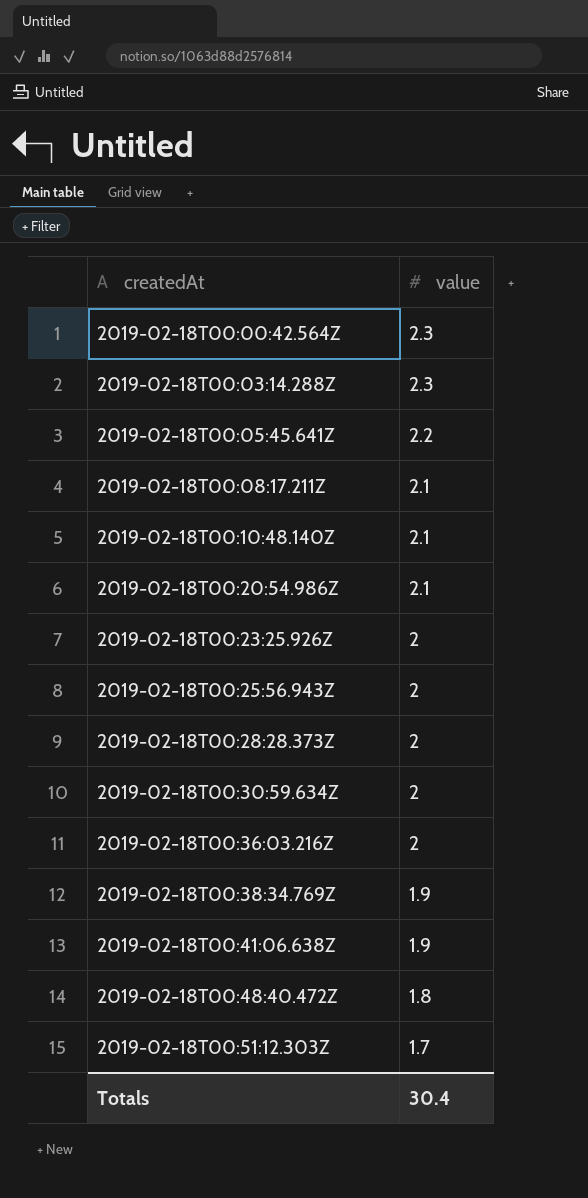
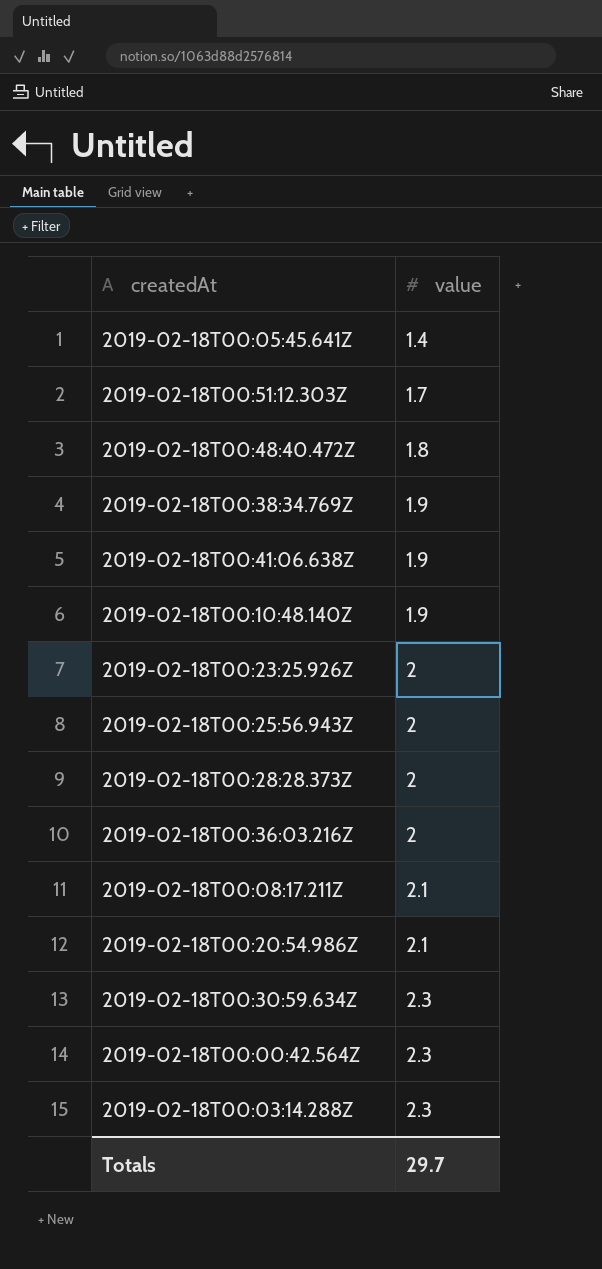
row order: createdAt ascending -> value ascending
2019-02-18T00:05:45.641Z | value: 2.2 -> 1.4
2019-02-18T00:10:48.140Z | value: 2.1 -> 1.9
2019-02-18T00:30:59.634Z | value: 2 -> 2.3
Totals | value: 30.4 -> 29.7

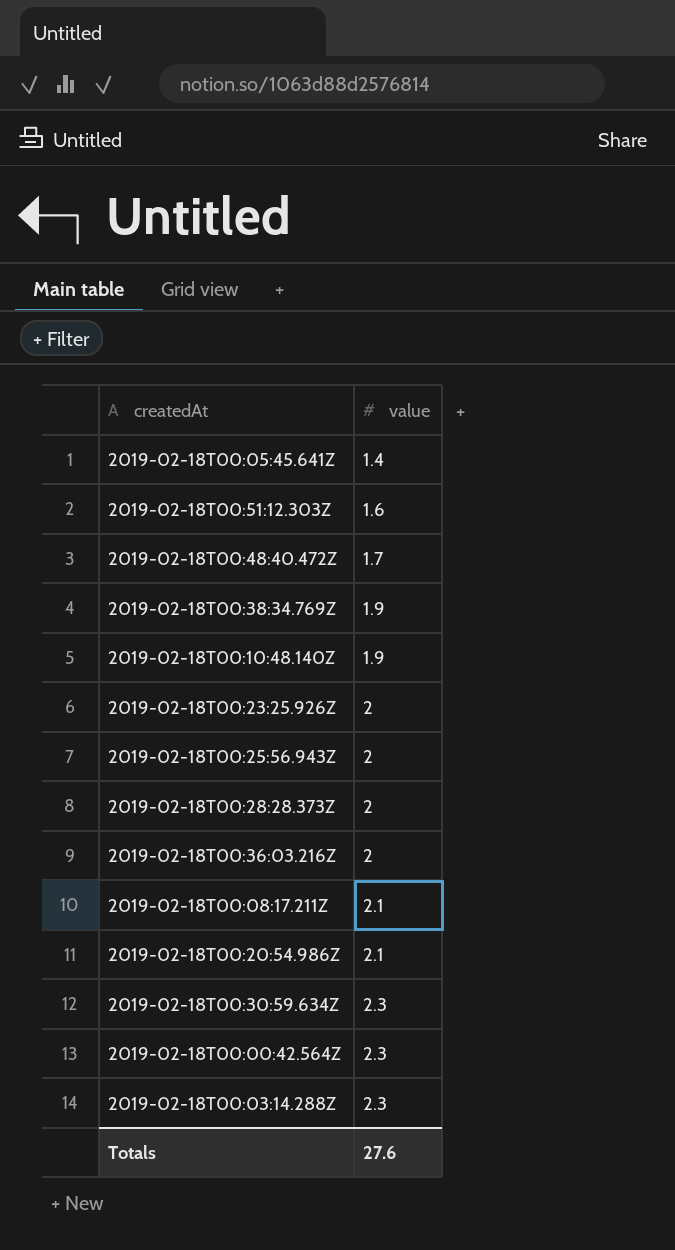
row 2019-02-18T00:41:06.638Z: 1.9 -> none
2019-02-18T00:51:12.303Z | value: 1.7 -> 1.6
2019-02-18T00:48:40.472Z | value: 1.8 -> 1.7
Totals | value: 29.7 -> 27.6

